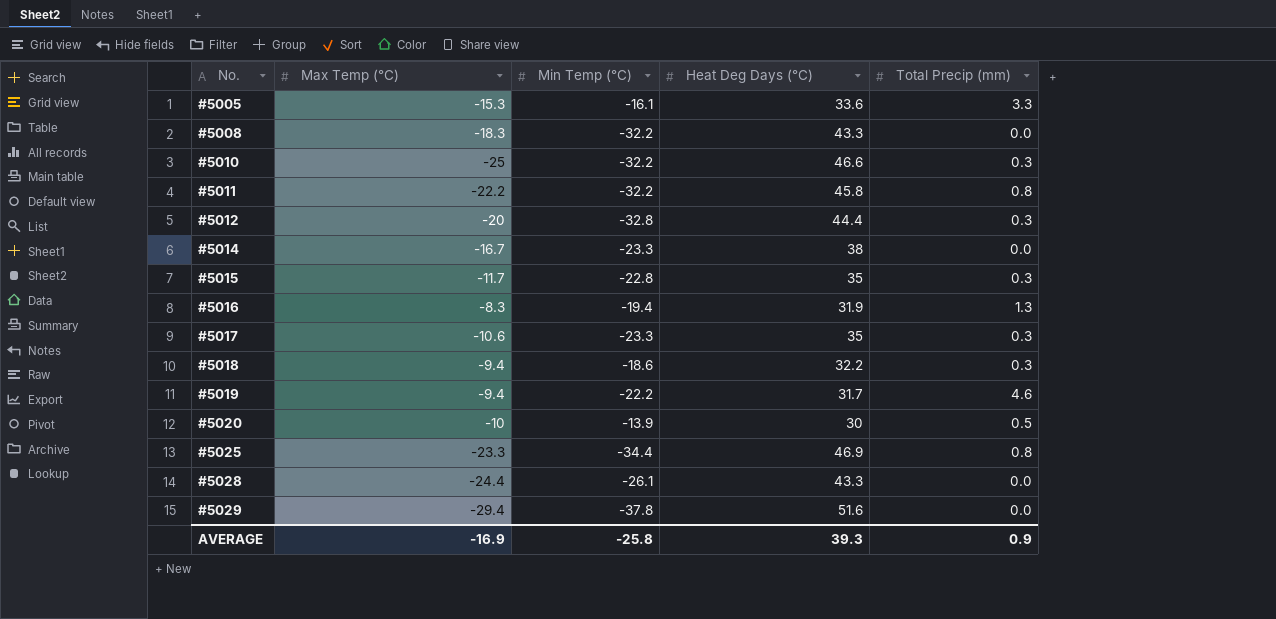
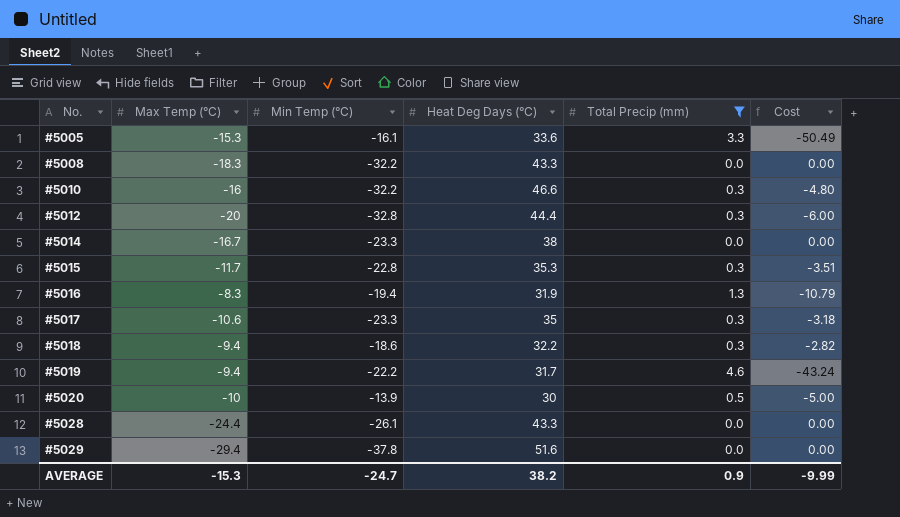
filter: none -> Total Precip (mm) != 0.8
column Cost | formula: none -> [Max Temp (°C)] * [Total Precip (mm)]
#5010 | Max Temp (°C): -25 -> -16
#5015 | Heat Deg Days (°C): 35 -> 35.3
AVERAGE | Max Temp (°C): -16.9 -> -15.3
AVERAGE | Min Temp (°C): -25.8 -> -24.7
AVERAGE | Heat Deg Days (°C): 39.3 -> 38.2

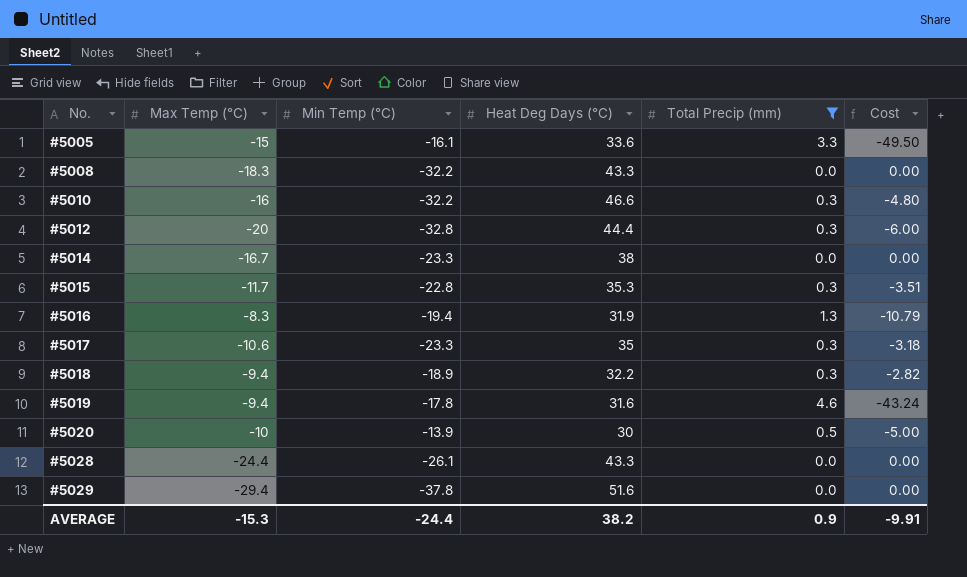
#5005 | Max Temp (°C): -15.3 -> -15
#5005 | Cost: -50.49 -> -49.50
#5018 | Min Temp (°C): -18.6 -> -18.9
#5019 | Min Temp (°C): -22.2 -> -17.8
#5019 | Heat Deg Days (°C): 31.7 -> 31.6
AVERAGE | Min Temp (°C): -24.7 -> -24.4
AVERAGE | Cost: -9.99 -> -9.91

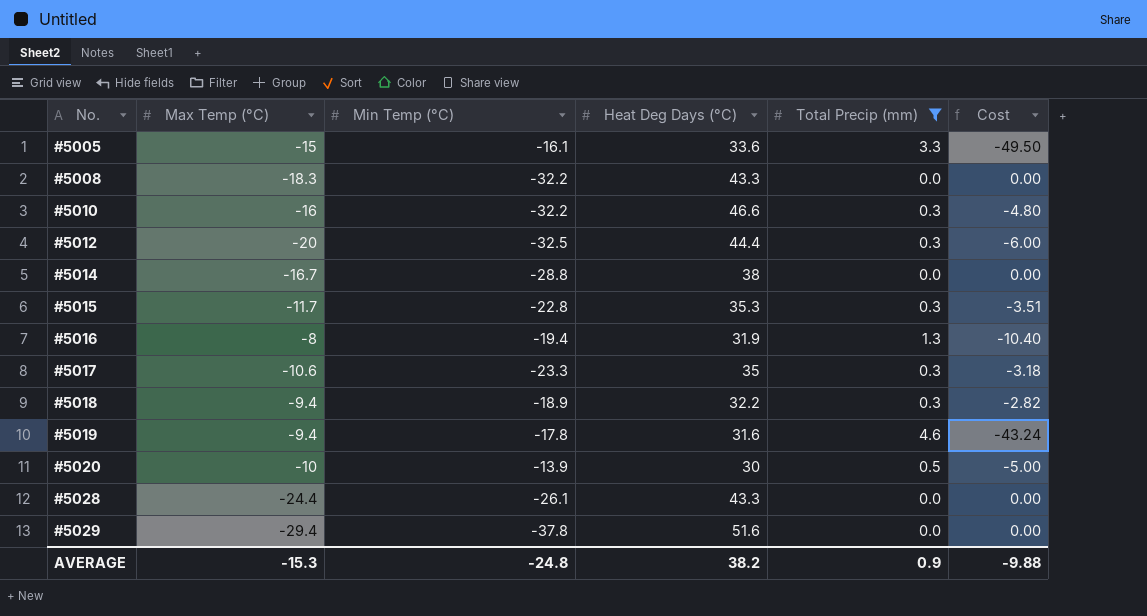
#5012 | Min Temp (°C): -32.8 -> -32.5
#5014 | Min Temp (°C): -23.3 -> -28.8
#5016 | Max Temp (°C): -8.3 -> -8
#5016 | Cost: -10.79 -> -10.40
AVERAGE | Min Temp (°C): -24.4 -> -24.8
AVERAGE | Cost: -9.91 -> -9.88

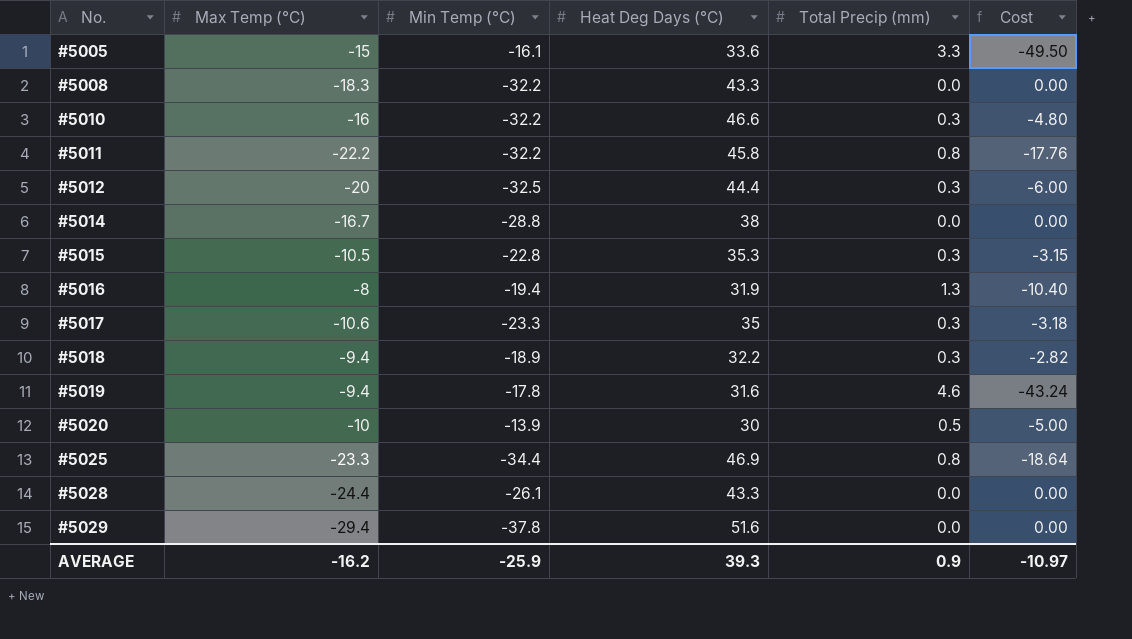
filter: Total Precip (mm) != 0.8 -> none
#5015 | Max Temp (°C): -11.7 -> -10.5
#5015 | Cost: -3.51 -> -3.15
AVERAGE | Max Temp (°C): -15.3 -> -16.2
AVERAGE | Min Temp (°C): -24.8 -> -25.9
AVERAGE | Heat Deg Days (°C): 38.2 -> 39.3
AVERAGE | Cost: -9.88 -> -10.97

